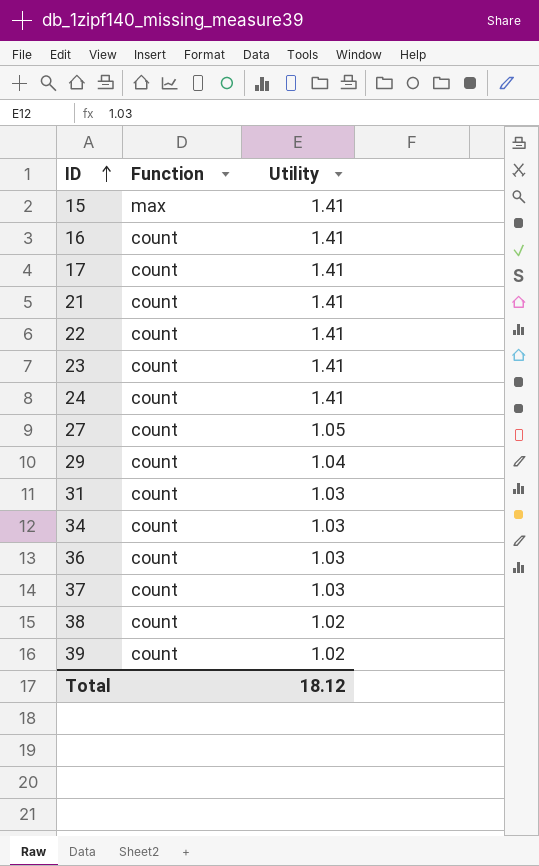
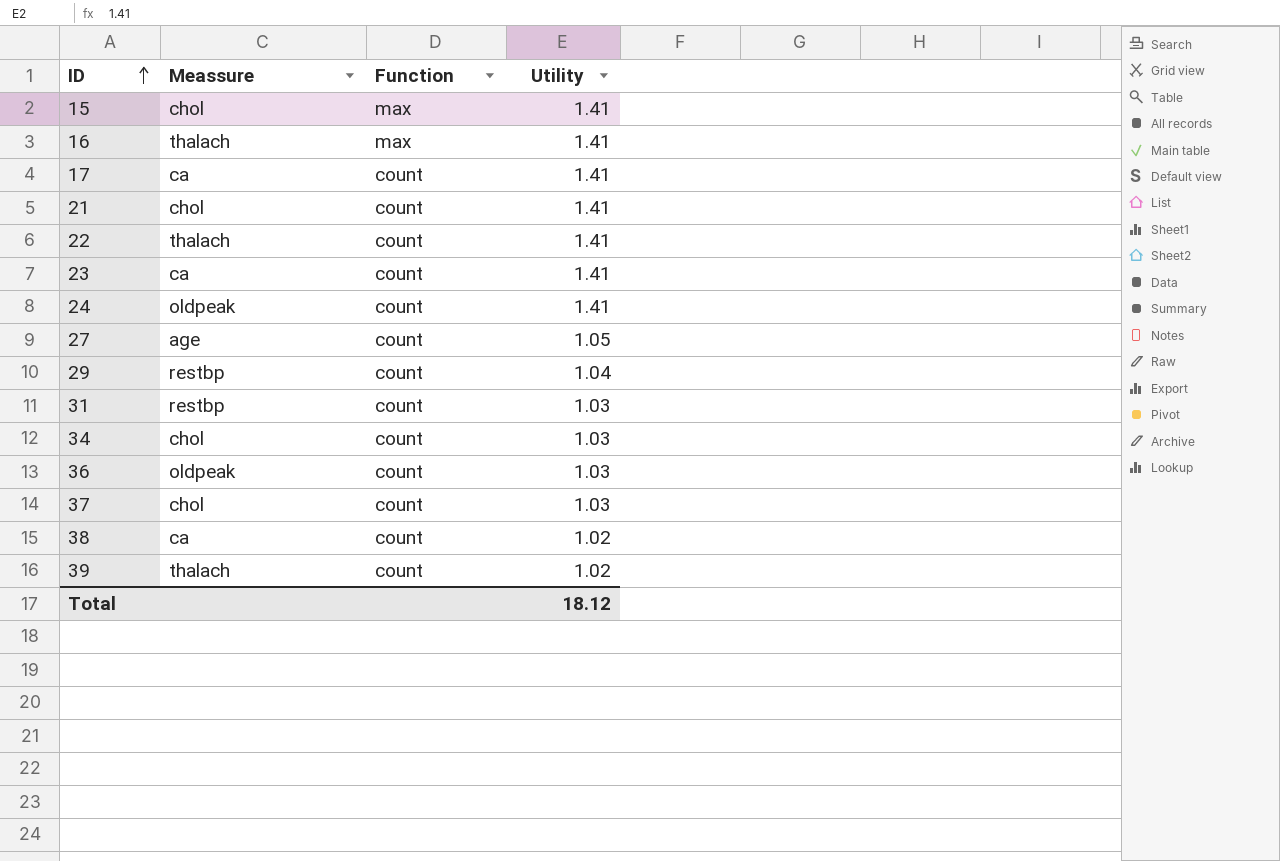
column Meassure | position: none -> 2
16 | Function: count -> max

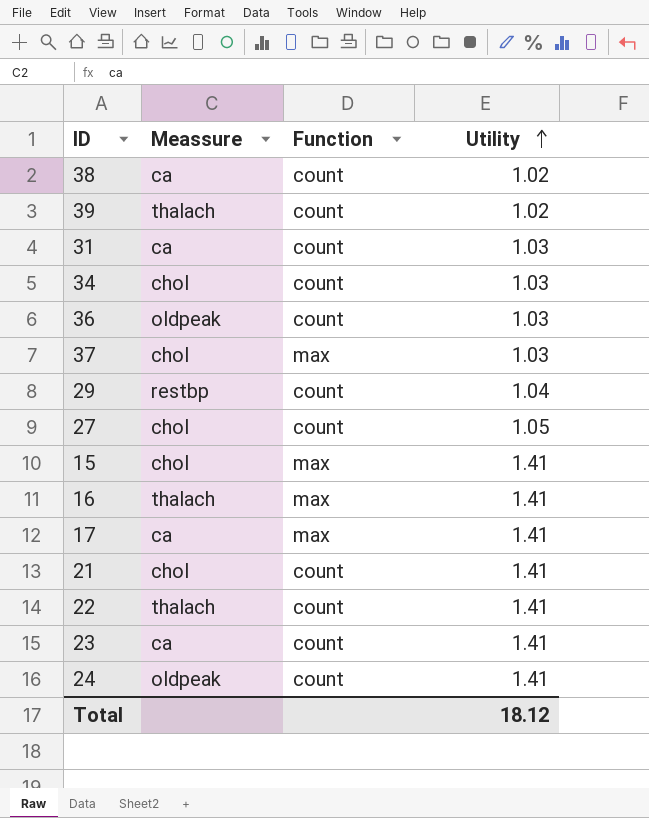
row order: ID ascending -> Utility ascending
31 | Meassure: restbp -> ca
37 | Function: count -> max
27 | Meassure: age -> chol
17 | Function: count -> max

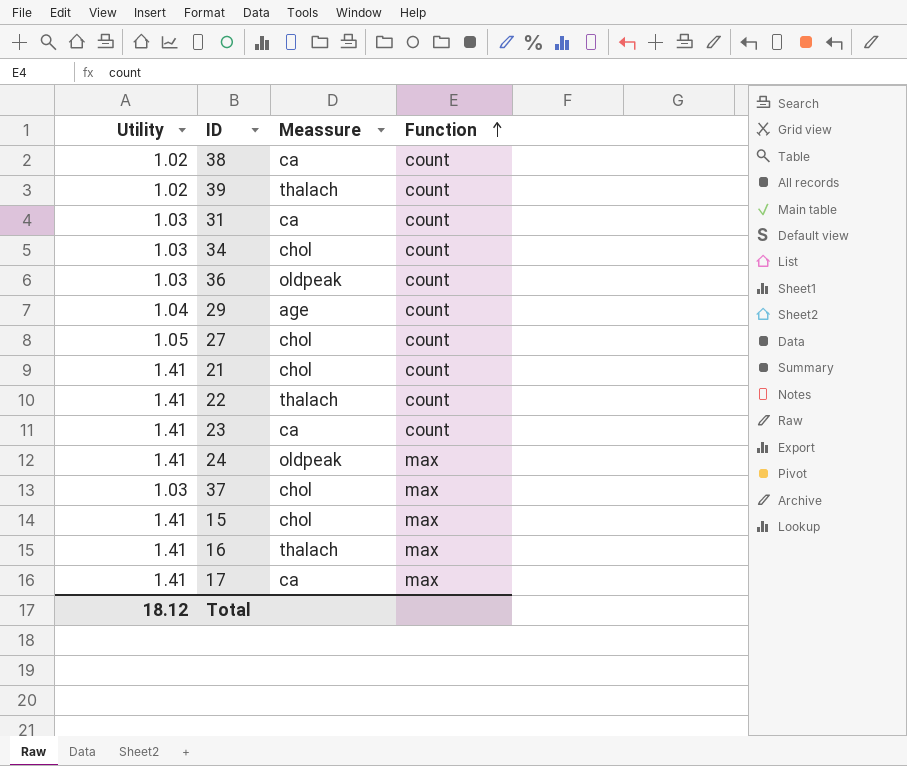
row order: Utility ascending -> Function ascending
column Utility | position: 4 -> 1
29 | Meassure: restbp -> age
24 | Function: count -> max

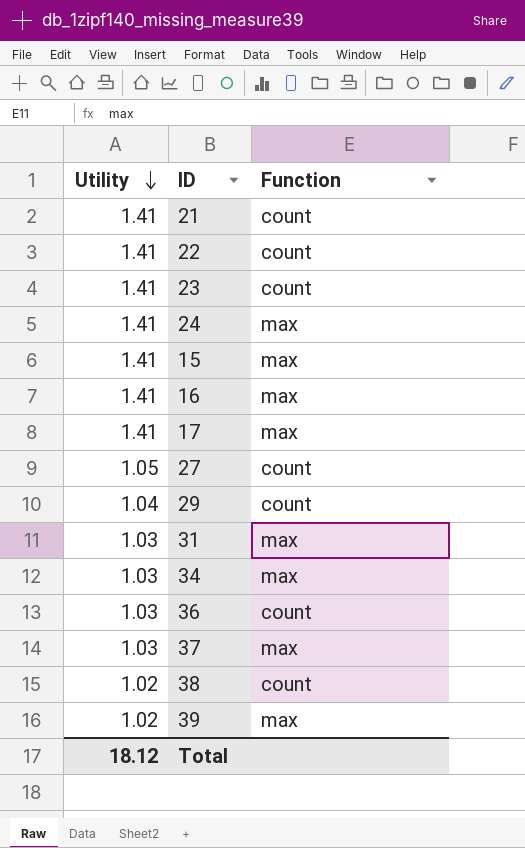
row order: Function ascending -> Utility descending
column Meassure | position: 3 -> none
31 | Function: count -> max
34 | Function: count -> max
39 | Function: count -> max

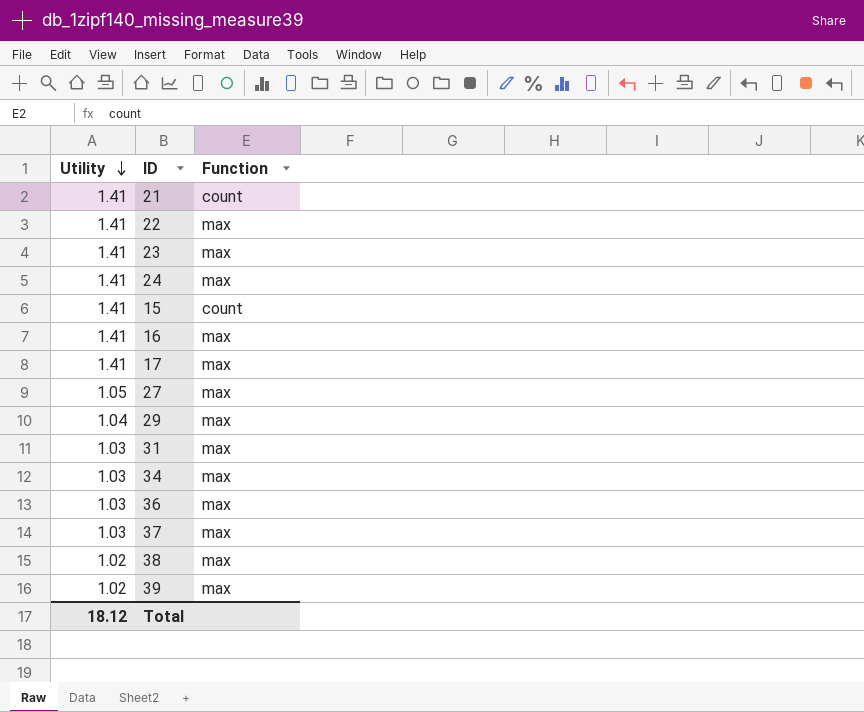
22 | Function: count -> max
23 | Function: count -> max
15 | Function: max -> count
27 | Function: count -> max
29 | Function: count -> max
36 | Function: count -> max
38 | Function: count -> max

